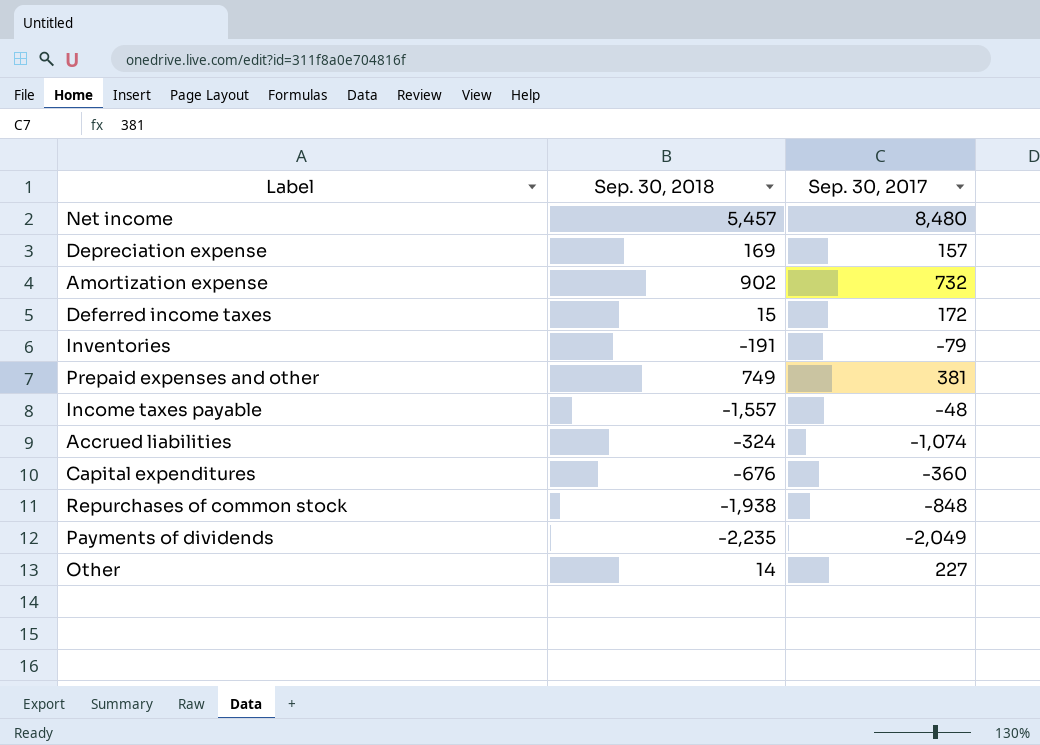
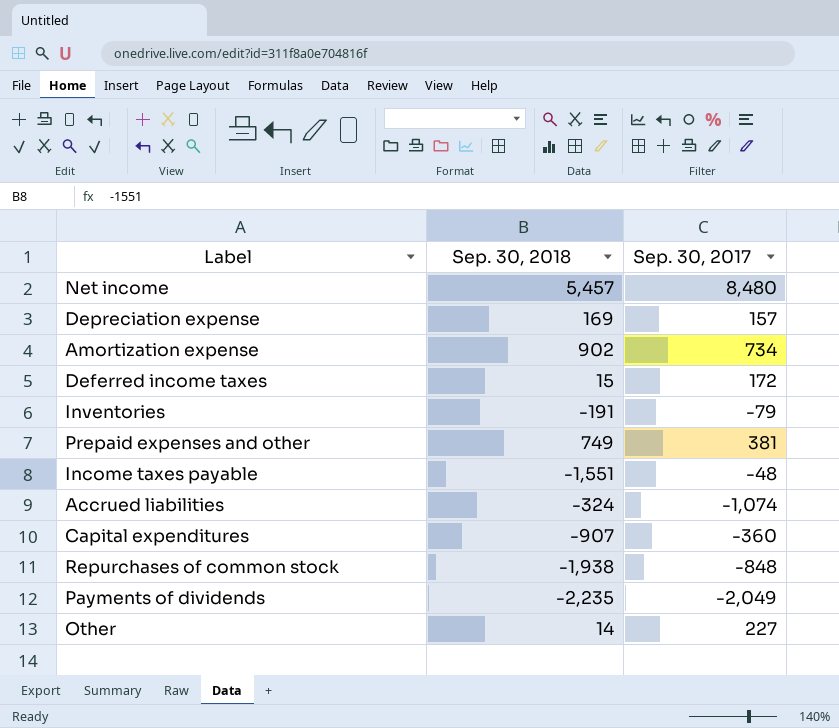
Amortization expense | Sep. 30, 2017: 732 -> 734
Income taxes payable | Sep. 30, 2018: -1,557 -> -1,551
Capital expenditures | Sep. 30, 2018: -676 -> -907

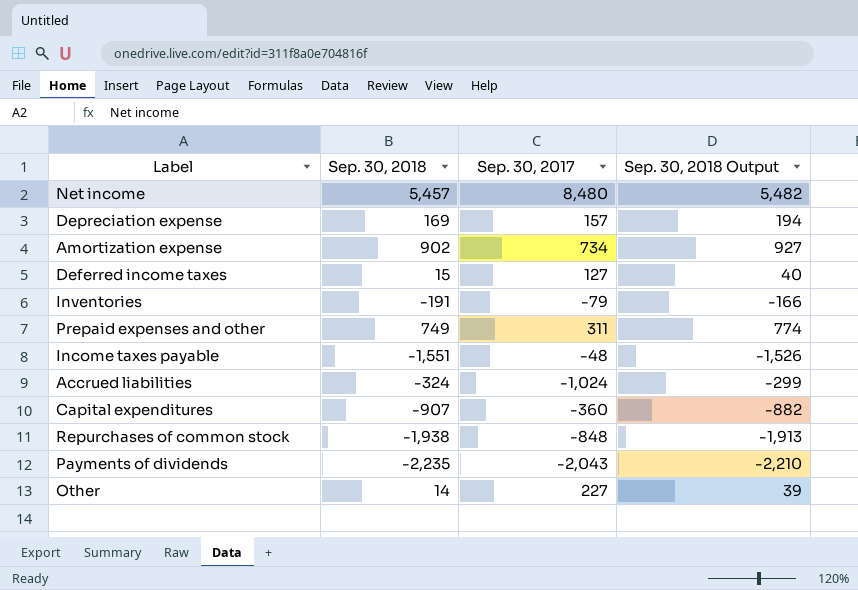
column Sep. 30, 2018 Output | formula: none -> [Sep. 30, 2018] + 25
Deferred income taxes | Sep. 30, 2017: 172 -> 127
Prepaid expenses and other | Sep. 30, 2017: 381 -> 311
Accrued liabilities | Sep. 30, 2017: -1,074 -> -1,024
Payments of dividends | Sep. 30, 2017: -2,049 -> -2,043

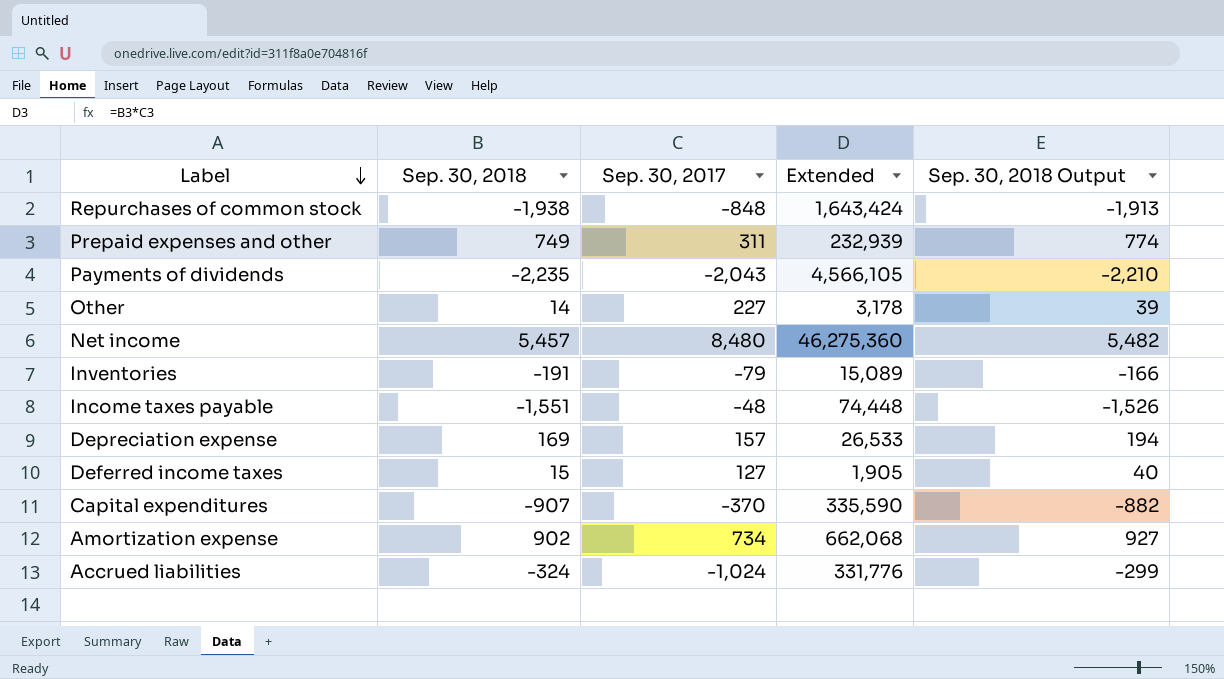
row order: none -> Label descending
column Extended | formula: none -> [Sep. 30, 2018] * [Sep. 30, 2017]
Capital expenditures | Sep. 30, 2017: -360 -> -370

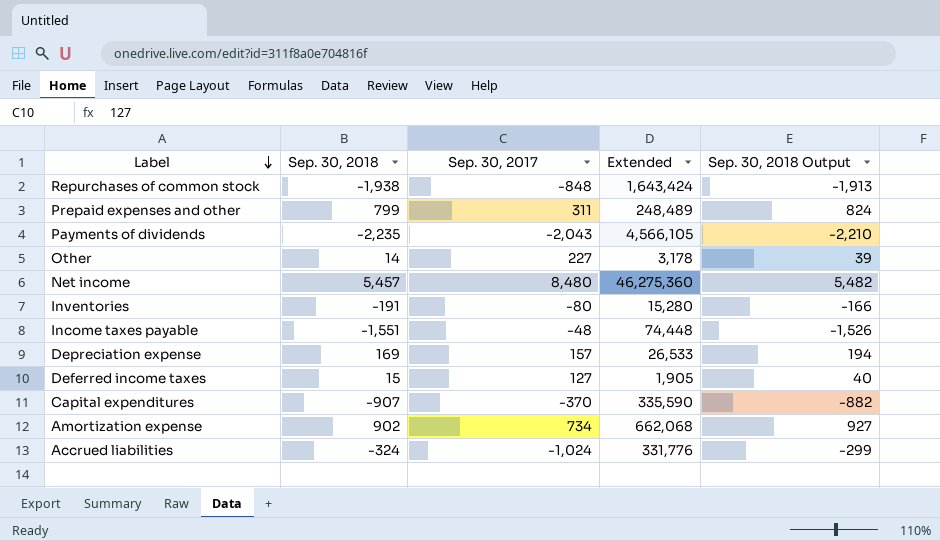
Prepaid expenses and other | Sep. 30, 2018: 749 -> 799
Prepaid expenses and other | Extended: 232,939 -> 248,489
Prepaid expenses and other | Sep. 30, 2018 Output: 774 -> 824
Inventories | Sep. 30, 2017: -79 -> -80
Inventories | Extended: 15,089 -> 15,280

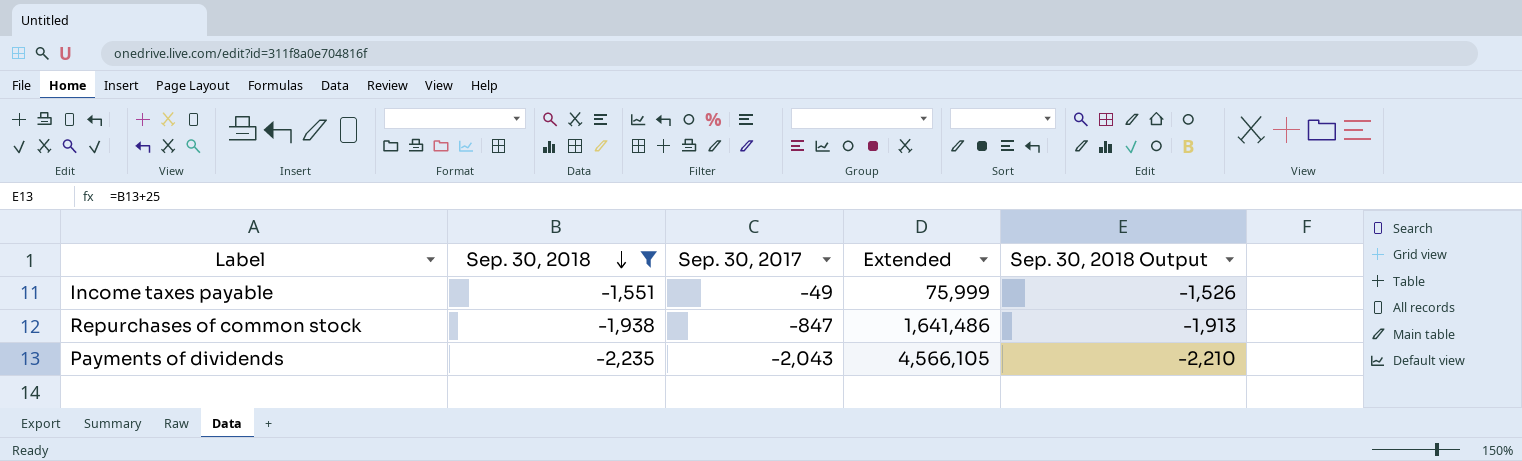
filter: none -> Sep. 30, 2018 <= -1,551
row order: Label descending -> Sep. 30, 2018 descending
Income taxes payable | Sep. 30, 2017: -48 -> -49
Income taxes payable | Extended: 74,448 -> 75,999
Repurchases of common stock | Sep. 30, 2017: -848 -> -847
Repurchases of common stock | Extended: 1,643,424 -> 1,641,486

